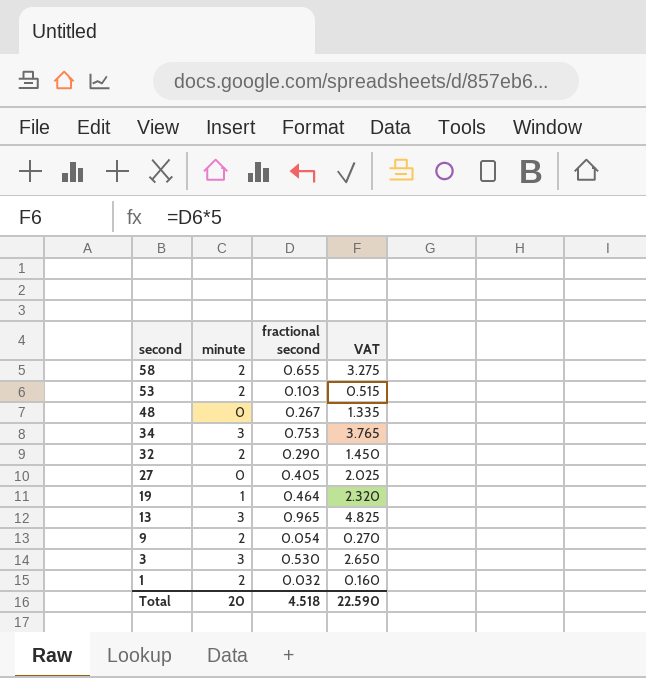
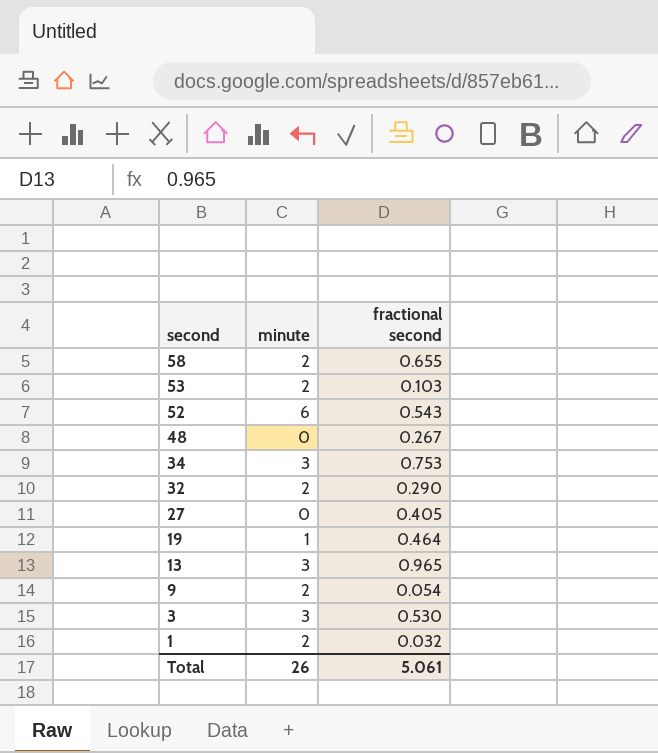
column VAT | formula: [fractional second] * 5 -> none
row 52: none -> 6 | 0.543
Total | minute: 20 -> 26
Total | fractional second: 4.518 -> 5.061

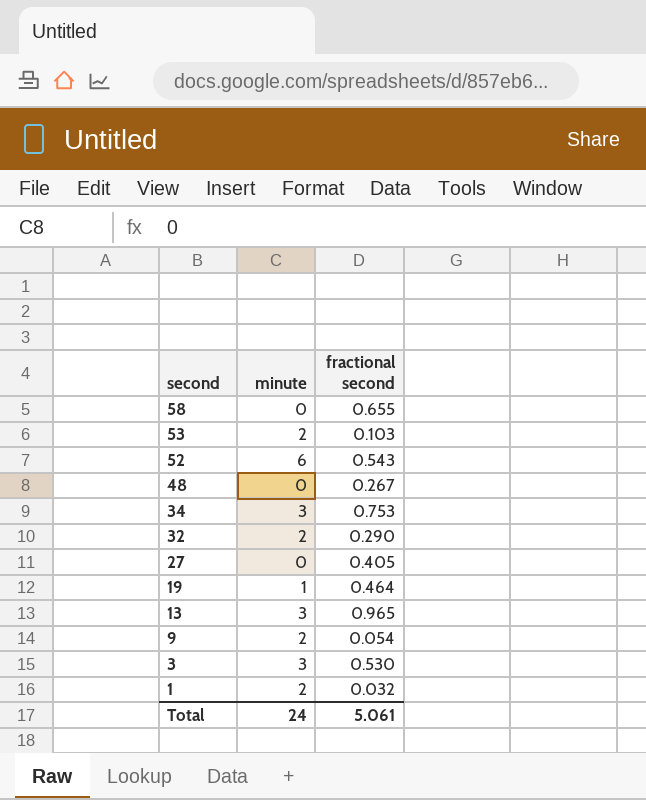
58 | minute: 2 -> 0
Total | minute: 26 -> 24

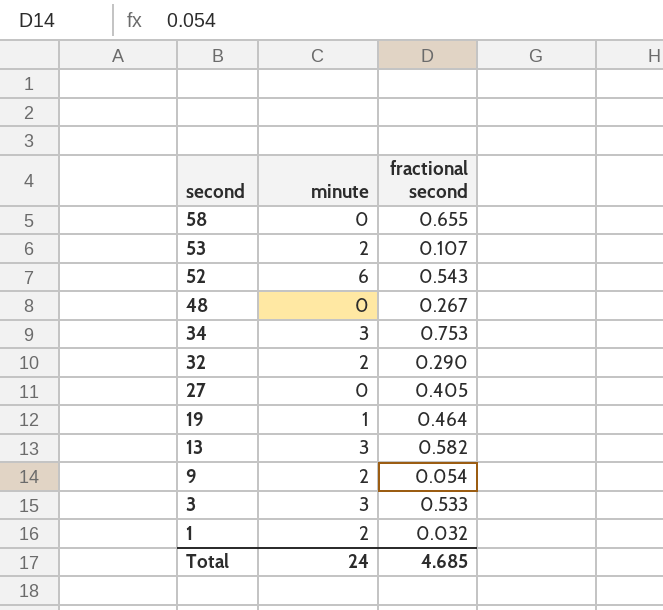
53 | fractional second: 0.103 -> 0.107
13 | fractional second: 0.965 -> 0.582
3 | fractional second: 0.530 -> 0.533
Total | fractional second: 5.061 -> 4.685

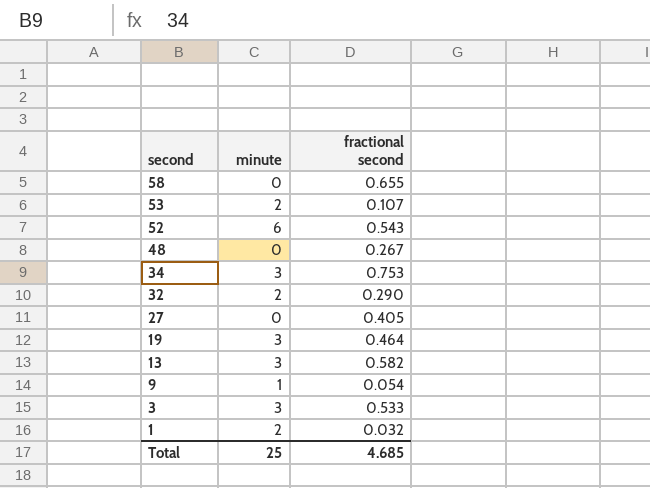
19 | minute: 1 -> 3
9 | minute: 2 -> 1
Total | minute: 24 -> 25

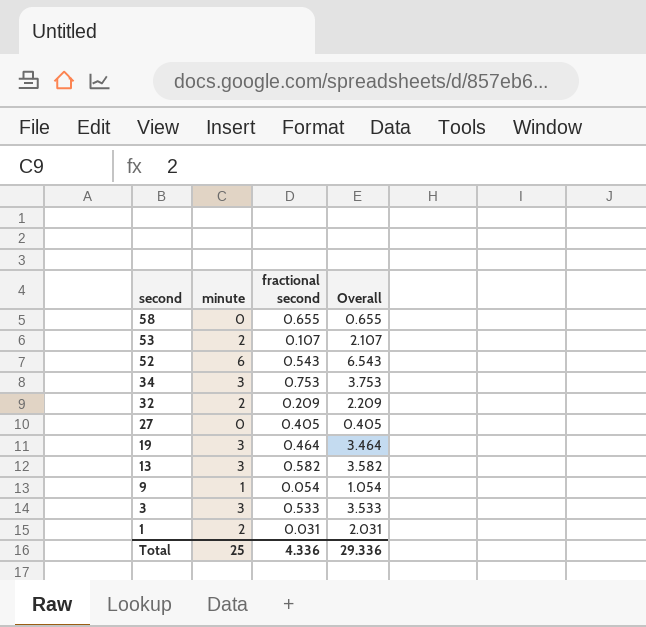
column Overall | formula: none -> [minute] + [fractional second]
row 48: 0 | 0.267 -> none
32 | fractional second: 0.290 -> 0.209
1 | fractional second: 0.032 -> 0.031
Total | fractional second: 4.685 -> 4.336

